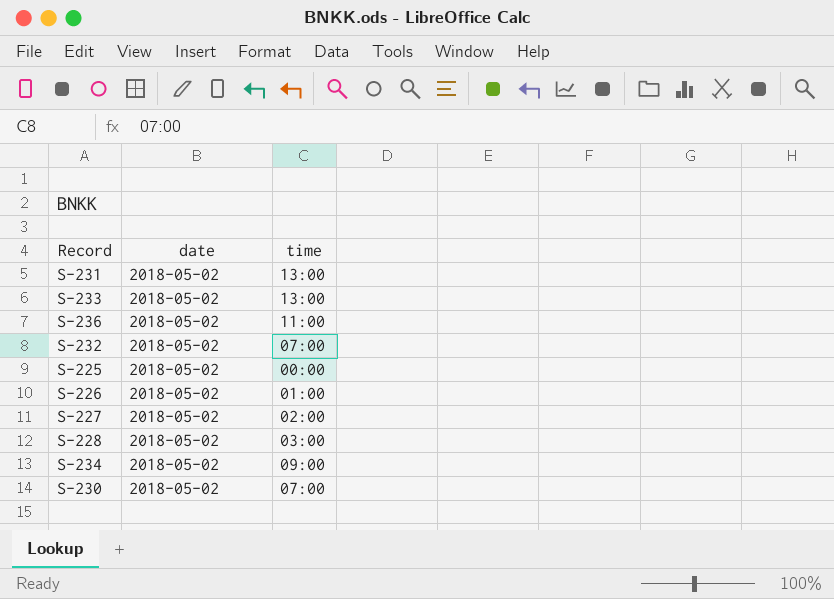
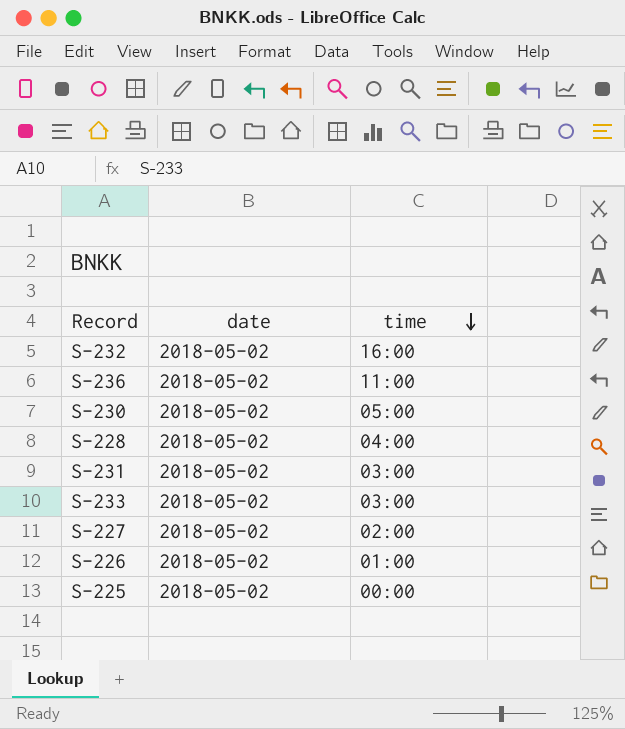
row order: none -> time descending
row S-234: 2018-05-02 | 09:00 -> none
S-232 | time: 07:00 -> 16:00
S-230 | time: 07:00 -> 05:00
S-228 | time: 03:00 -> 04:00
S-231 | time: 13:00 -> 03:00
S-233 | time: 13:00 -> 03:00

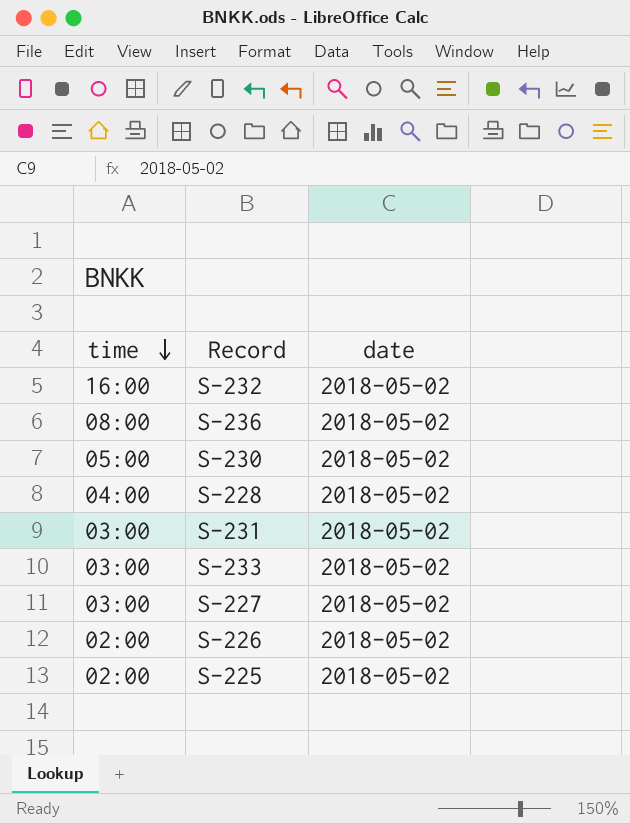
column time | position: 3 -> 1
S-236 | time: 11:00 -> 08:00
S-227 | time: 02:00 -> 03:00
S-226 | time: 01:00 -> 02:00
S-225 | time: 00:00 -> 02:00

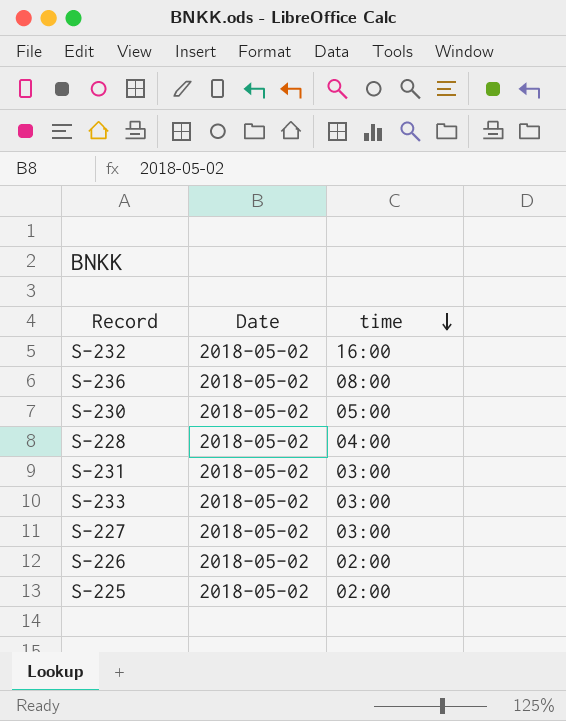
column name: date -> Date
column time | position: 1 -> 3

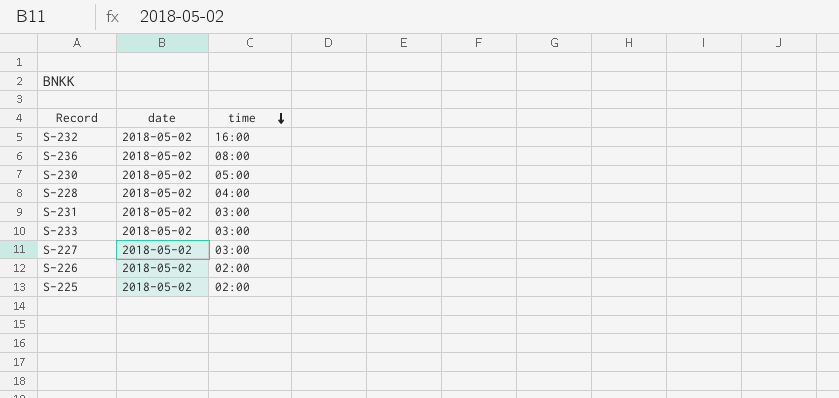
column name: Date -> date

